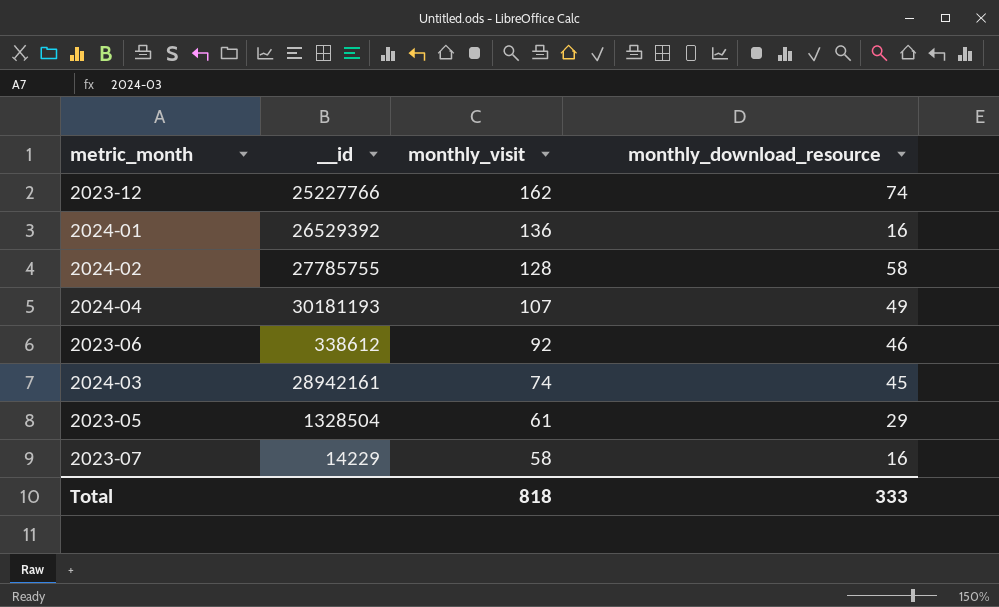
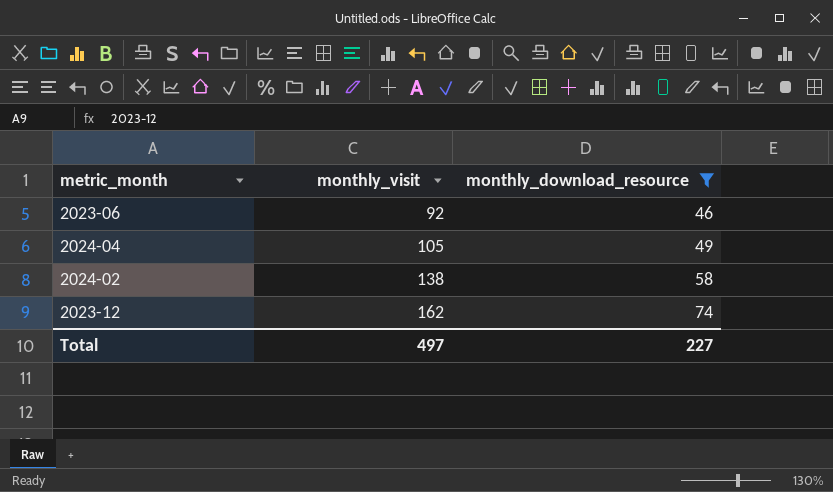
filter: none -> monthly_download_resource >= 46
row order: monthly_visit descending -> monthly_visit ascending
column __id | position: 2 -> none
2024-04 | monthly_visit: 107 -> 105
2024-02 | monthly_visit: 128 -> 138
Total | monthly_visit: 818 -> 497
Total | monthly_download_resource: 333 -> 227

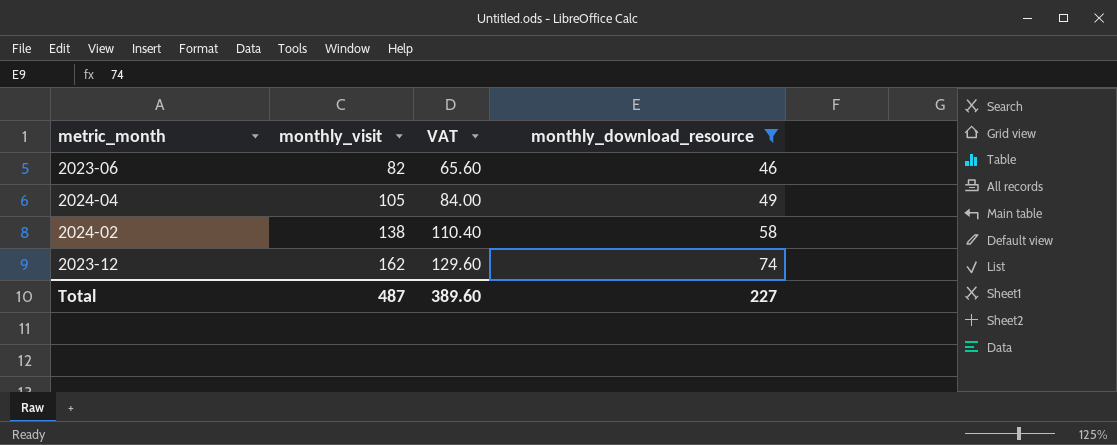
column VAT | formula: none -> [monthly_visit] * 0.8
2023-06 | monthly_visit: 92 -> 82
Total | monthly_visit: 497 -> 487

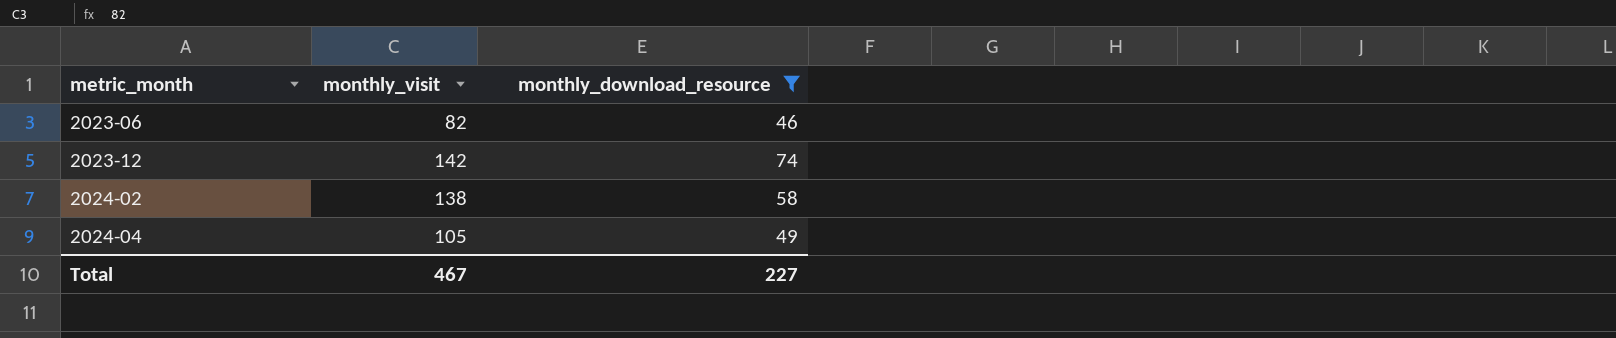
row order: monthly_visit ascending -> metric_month ascending
column VAT | formula: [monthly_visit] * 0.8 -> none
2023-12 | monthly_visit: 162 -> 142
Total | monthly_visit: 487 -> 467

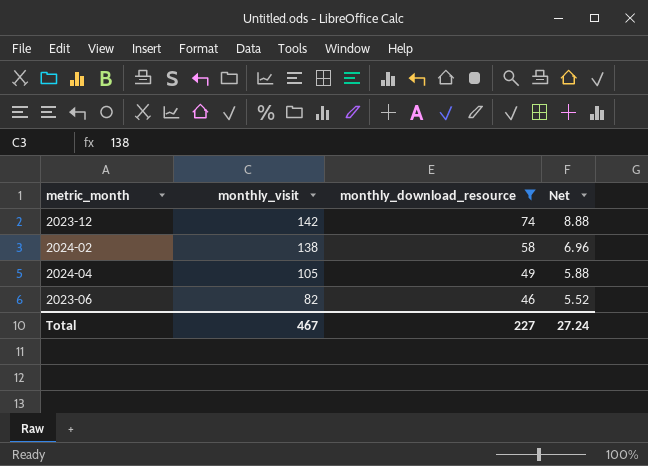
row order: metric_month ascending -> monthly_visit descending
column Net | formula: none -> [monthly_download_resource] * 0.12

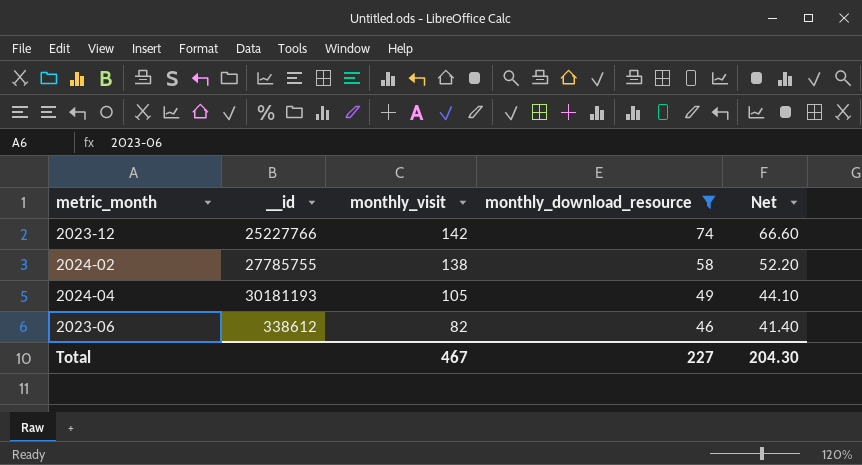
column __id | position: none -> 2
column Net | formula: [monthly_download_resource] * 0.12 -> [monthly_download_resource] * 0.9
Total | Net: 27.24 -> 204.30

